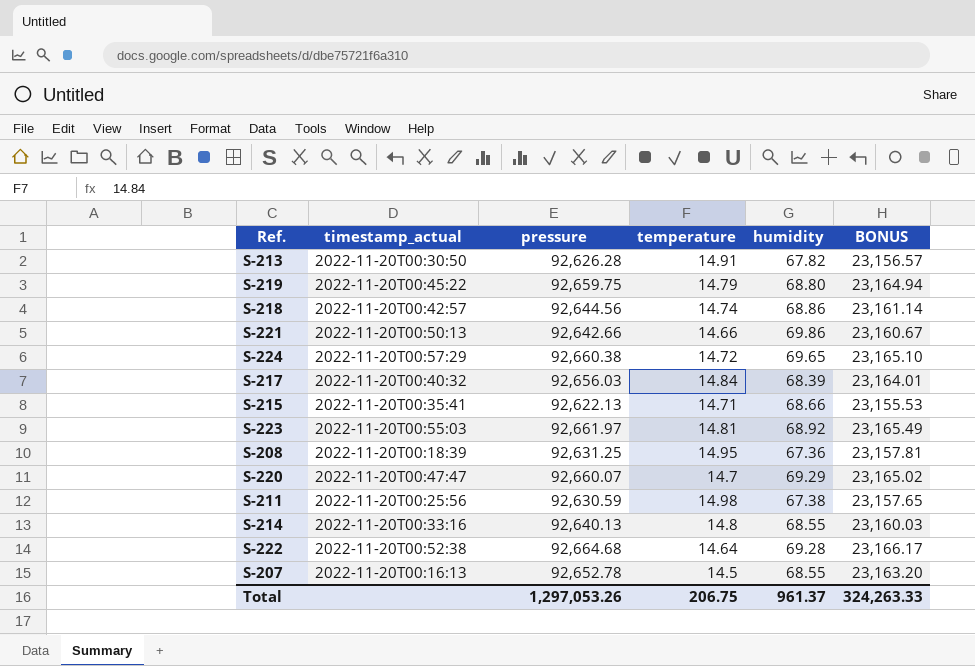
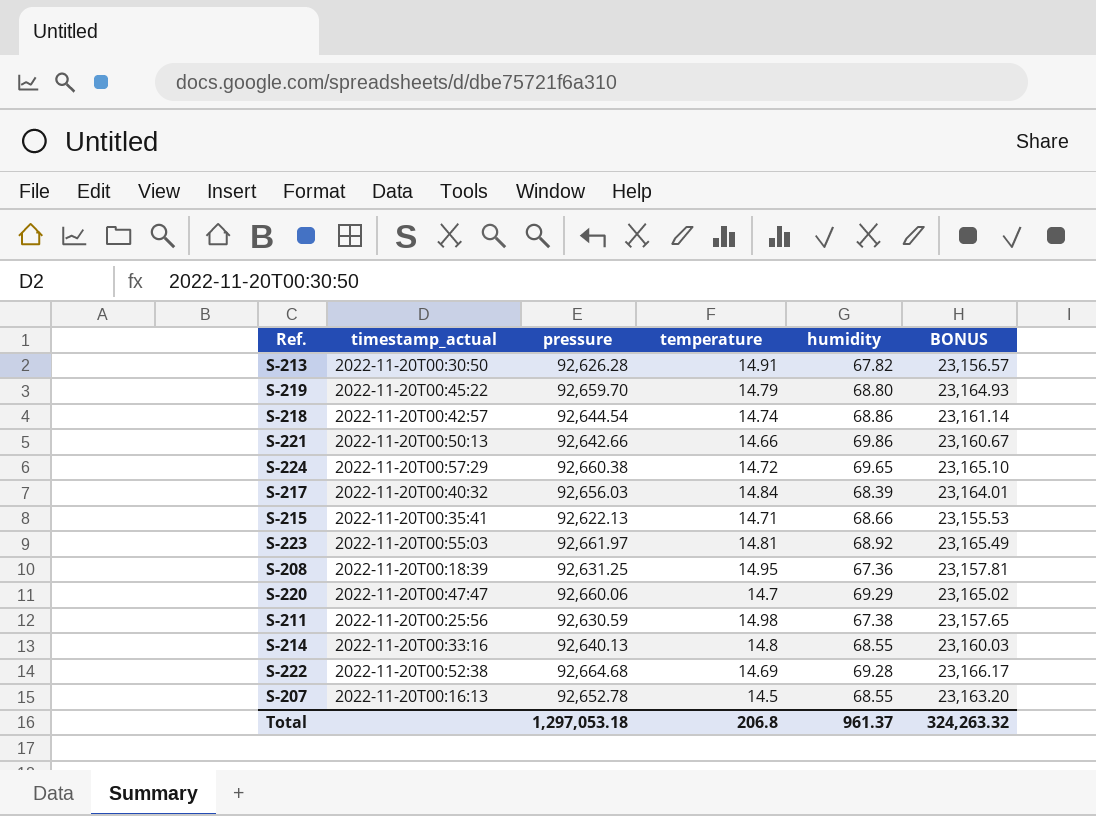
S-219 | pressure: 92,659.75 -> 92,659.70
S-219 | BONUS: 23,164.94 -> 23,164.93
S-218 | pressure: 92,644.56 -> 92,644.54
S-220 | pressure: 92,660.07 -> 92,660.06
S-222 | temperature: 14.64 -> 14.69
Total | pressure: 1,297,053.26 -> 1,297,053.18
Total | temperature: 206.75 -> 206.8
Total | BONUS: 324,263.33 -> 324,263.32

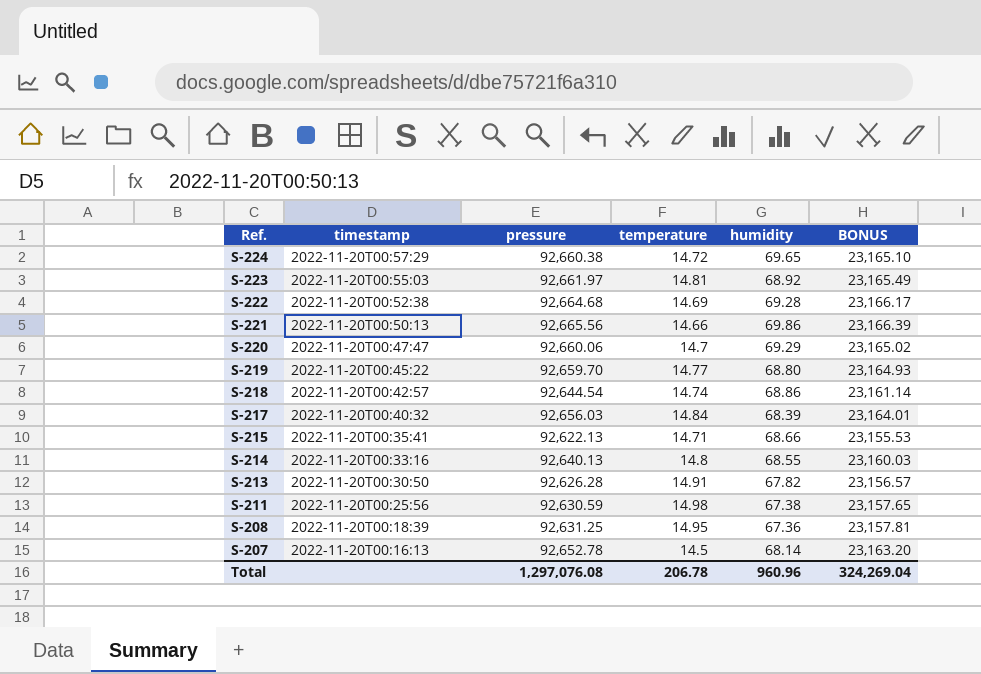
row order: none -> Ref. descending
column name: timestamp_actual -> timestamp
S-221 | pressure: 92,642.66 -> 92,665.56
S-221 | BONUS: 23,160.67 -> 23,166.39
S-219 | temperature: 14.79 -> 14.77
S-207 | humidity: 68.55 -> 68.14
Total | pressure: 1,297,053.18 -> 1,297,076.08
Total | temperature: 206.8 -> 206.78
Total | humidity: 961.37 -> 960.96
Total | BONUS: 324,263.32 -> 324,269.04

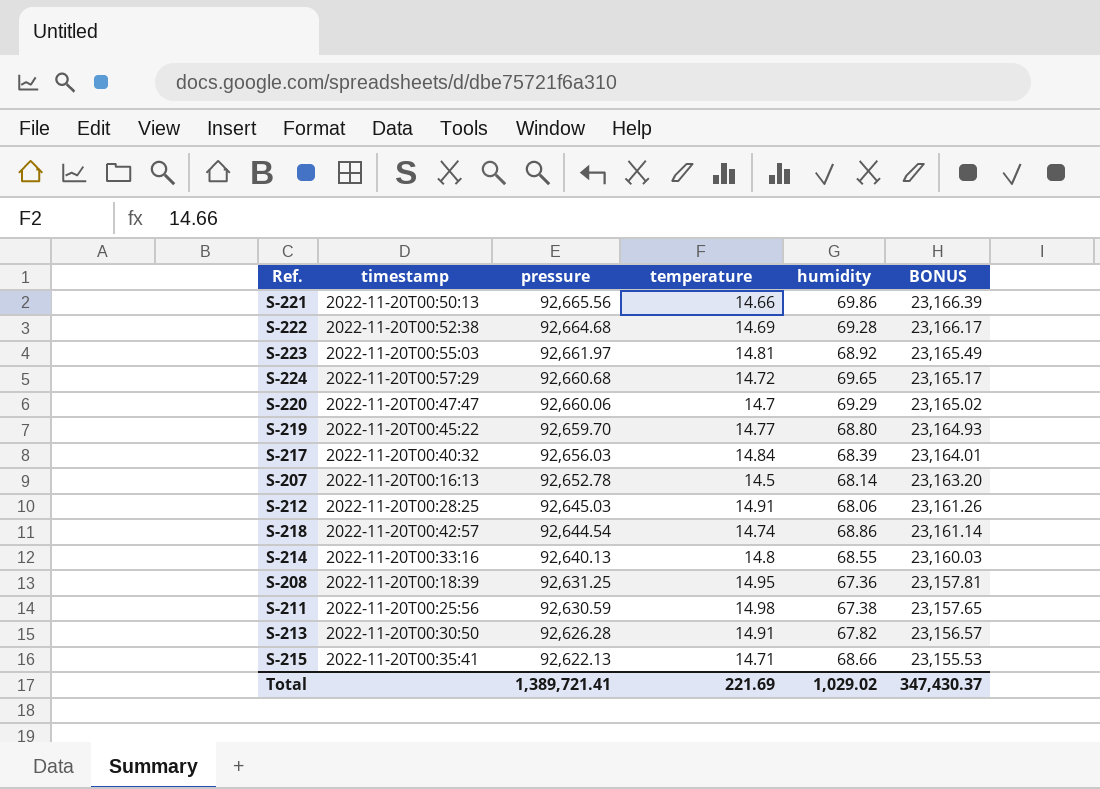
row order: Ref. descending -> pressure descending
S-224 | pressure: 92,660.38 -> 92,660.68
S-224 | BONUS: 23,165.10 -> 23,165.17
row S-212: none -> 2022-11-20T00:28:25 | 92,645.03 | 14.91 | 68.06 | 23,161.26
Total | pressure: 1,297,076.08 -> 1,389,721.41
Total | temperature: 206.78 -> 221.69
Total | humidity: 960.96 -> 1,029.02
Total | BONUS: 324,269.04 -> 347,430.37

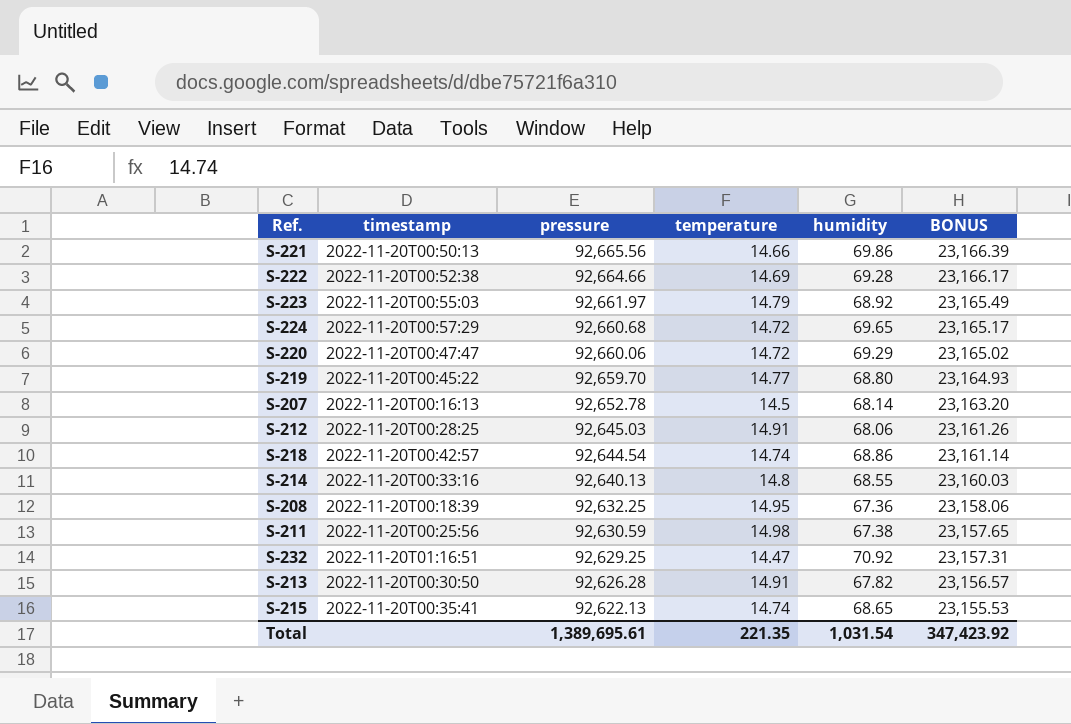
row S-217: 2022-11-20T00:40:32 | 92,656.03 | 14.84 | 68.39 | 23,164.01 -> none
S-222 | pressure: 92,664.68 -> 92,664.66
S-223 | temperature: 14.81 -> 14.79
S-220 | temperature: 14.7 -> 14.72
S-208 | pressure: 92,631.25 -> 92,632.25
S-208 | BONUS: 23,157.81 -> 23,158.06
row S-232: none -> 2022-11-20T01:16:51 | 92,629.25 | 14.47 | 70.92 | 23,157.31
S-215 | temperature: 14.71 -> 14.74
S-215 | humidity: 68.66 -> 68.65
Total | pressure: 1,389,721.41 -> 1,389,695.61
Total | temperature: 221.69 -> 221.35
Total | humidity: 1,029.02 -> 1,031.54
Total | BONUS: 347,430.37 -> 347,423.92

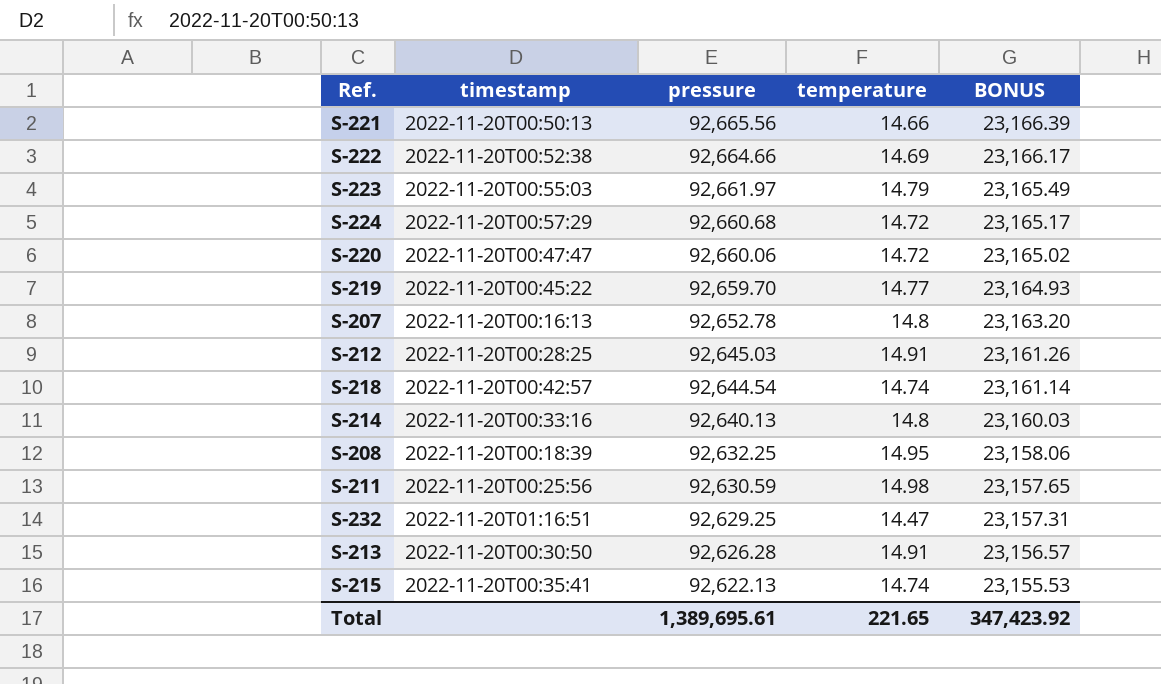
column humidity | position: 5 -> none
S-207 | temperature: 14.5 -> 14.8
Total | temperature: 221.35 -> 221.65

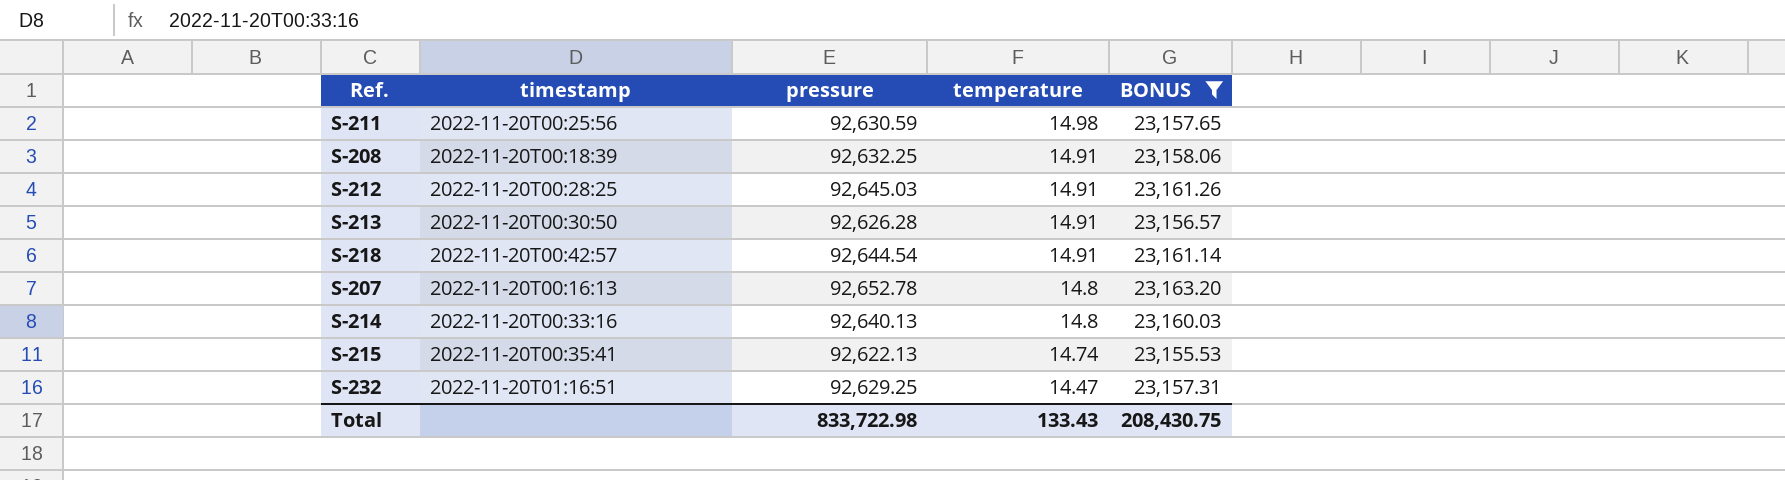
filter: none -> BONUS <= 23,163.20
row order: pressure descending -> temperature descending
S-208 | temperature: 14.95 -> 14.91
S-218 | temperature: 14.74 -> 14.91
Total | pressure: 1,389,695.61 -> 833,722.98
Total | temperature: 221.65 -> 133.43
Total | BONUS: 347,423.92 -> 208,430.75

